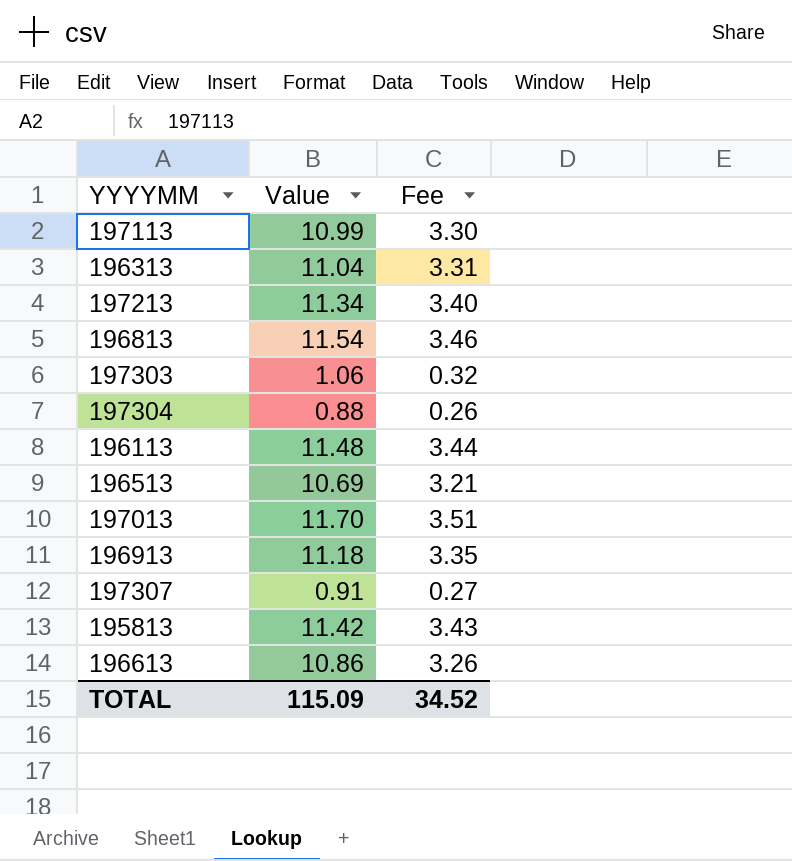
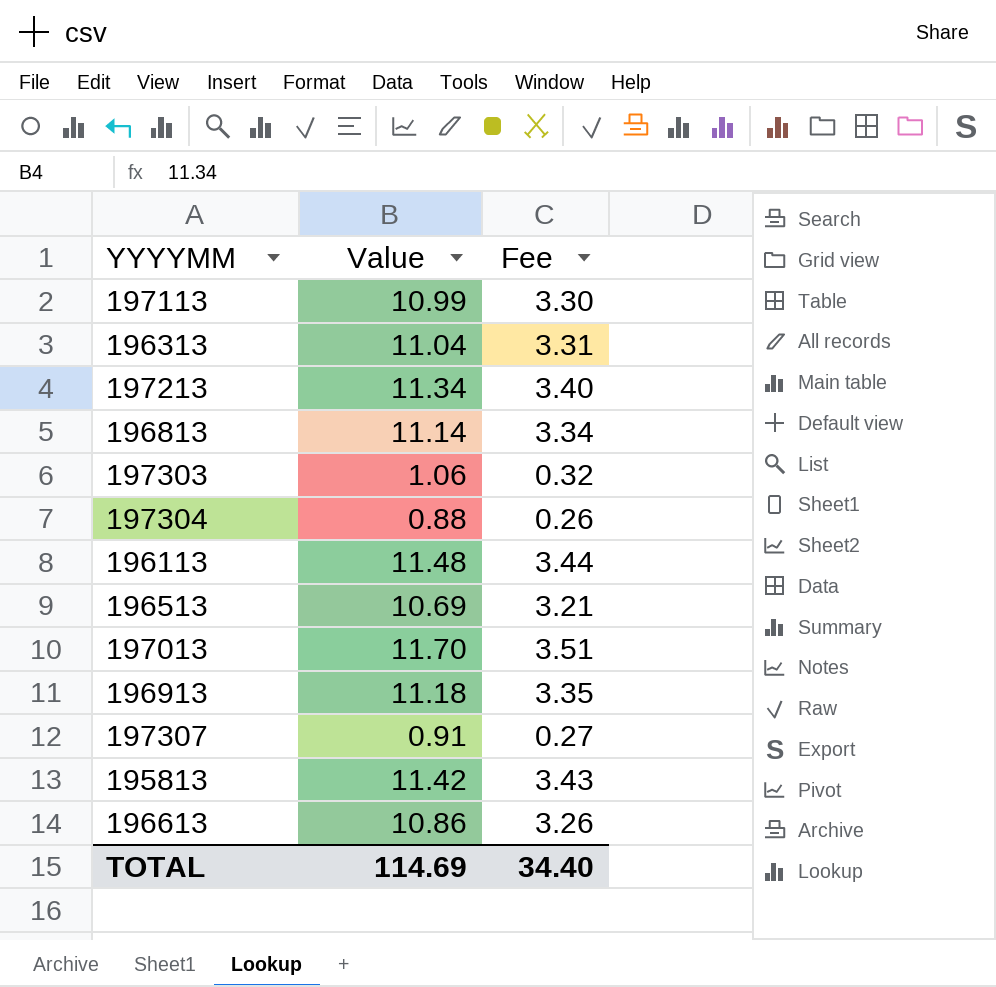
196813 | Value: 11.54 -> 11.14
196813 | Fee: 3.46 -> 3.34
TOTAL | Value: 115.09 -> 114.69
TOTAL | Fee: 34.52 -> 34.40

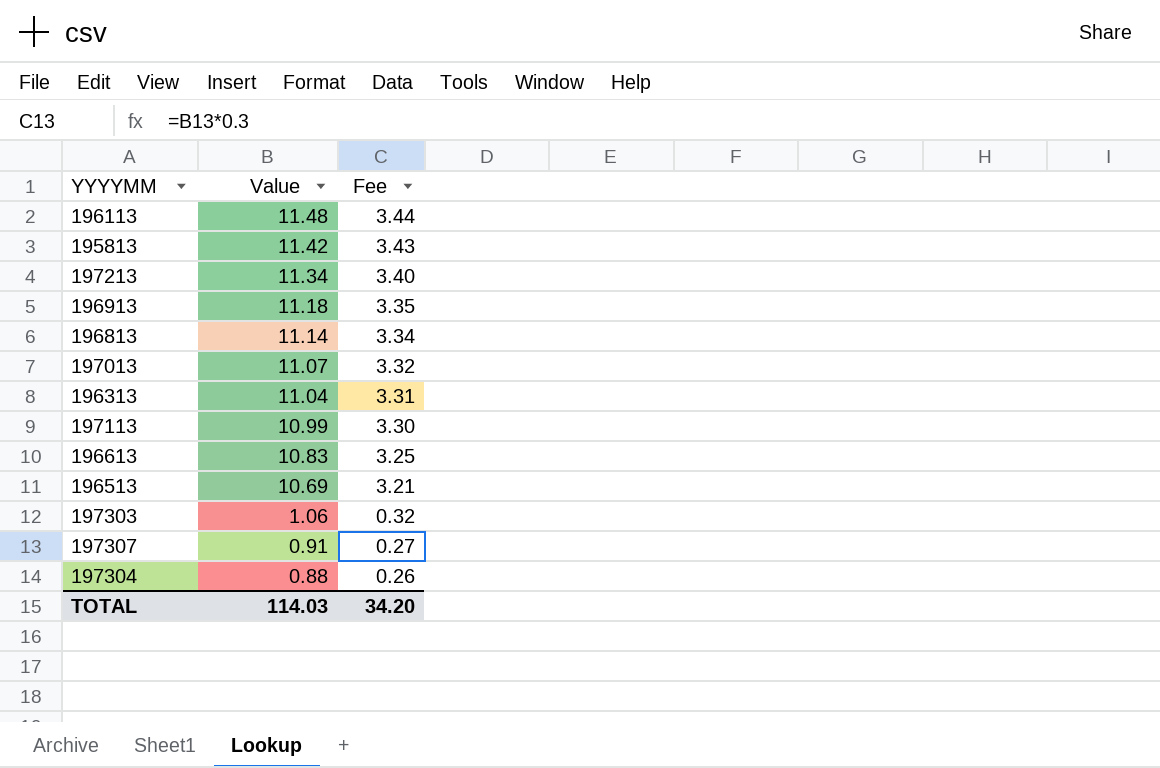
row order: none -> Value descending
197013 | Value: 11.70 -> 11.07
197013 | Fee: 3.51 -> 3.32
196613 | Value: 10.86 -> 10.83
196613 | Fee: 3.26 -> 3.25
TOTAL | Value: 114.69 -> 114.03
TOTAL | Fee: 34.40 -> 34.20

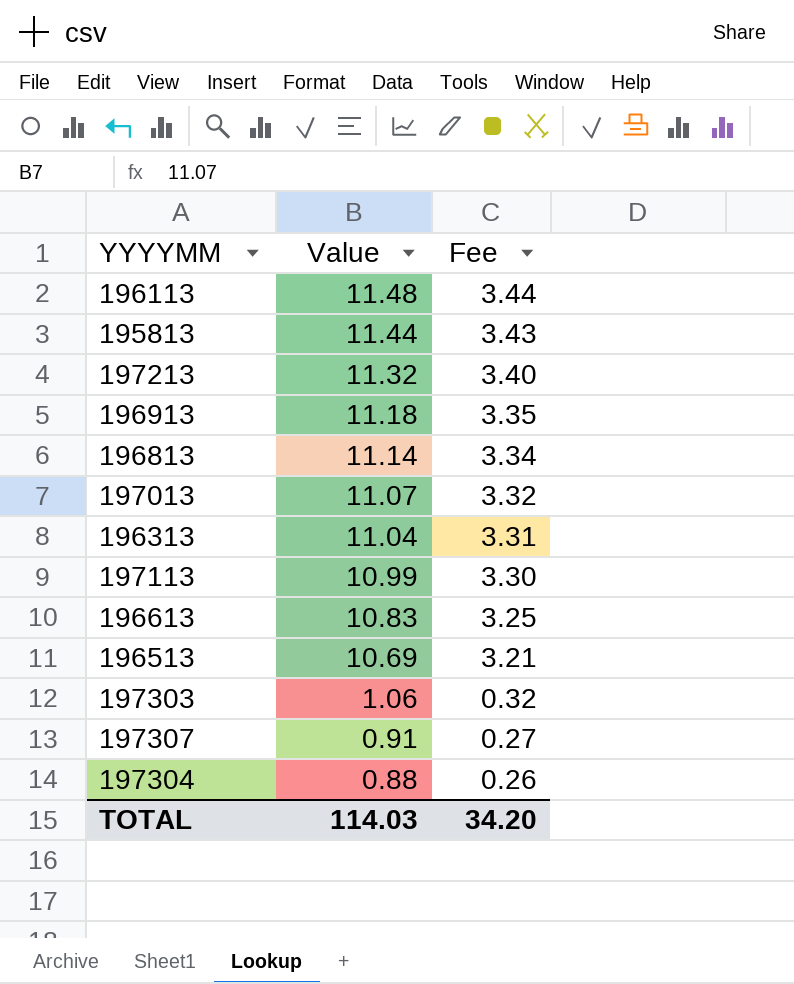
195813 | Value: 11.42 -> 11.44
197213 | Value: 11.34 -> 11.32

